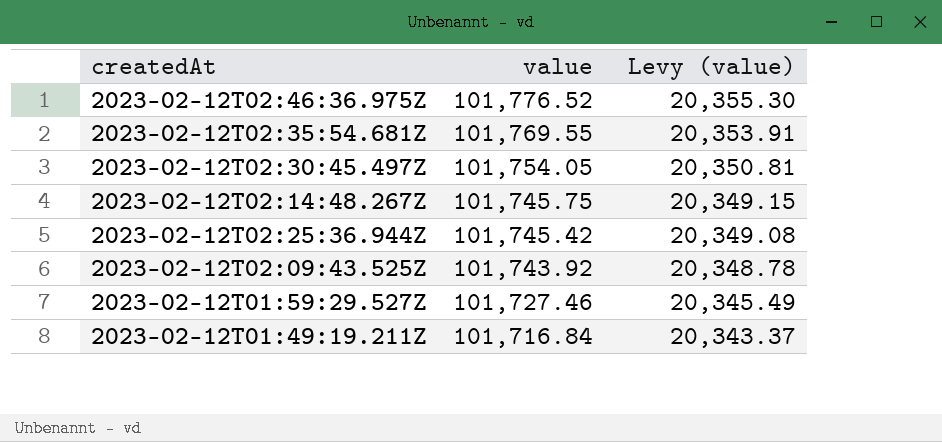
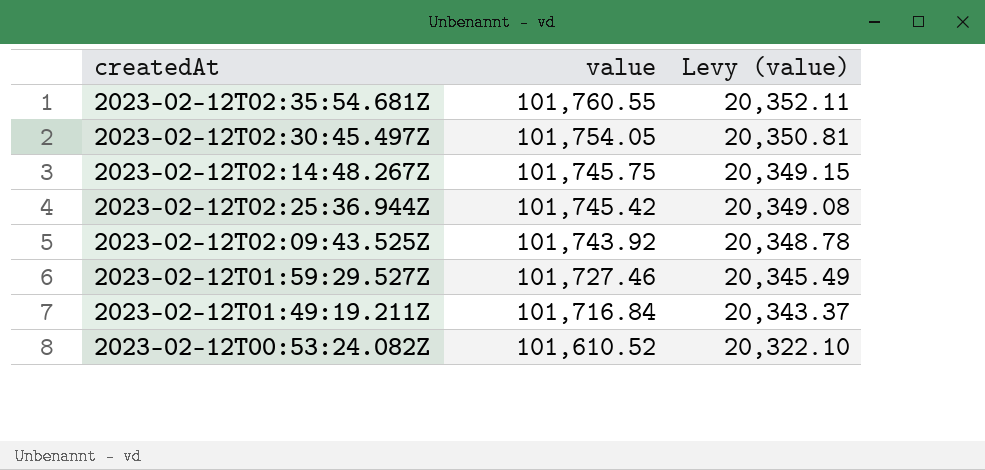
row 2023-02-12T02:46:36.975Z: 101,776.52 | 20,355.30 -> none
2023-02-12T02:35:54.681Z | value: 101,769.55 -> 101,760.55
2023-02-12T02:35:54.681Z | Levy (value): 20,353.91 -> 20,352.11
row 2023-02-12T00:53:24.082Z: none -> 101,610.52 | 20,322.10

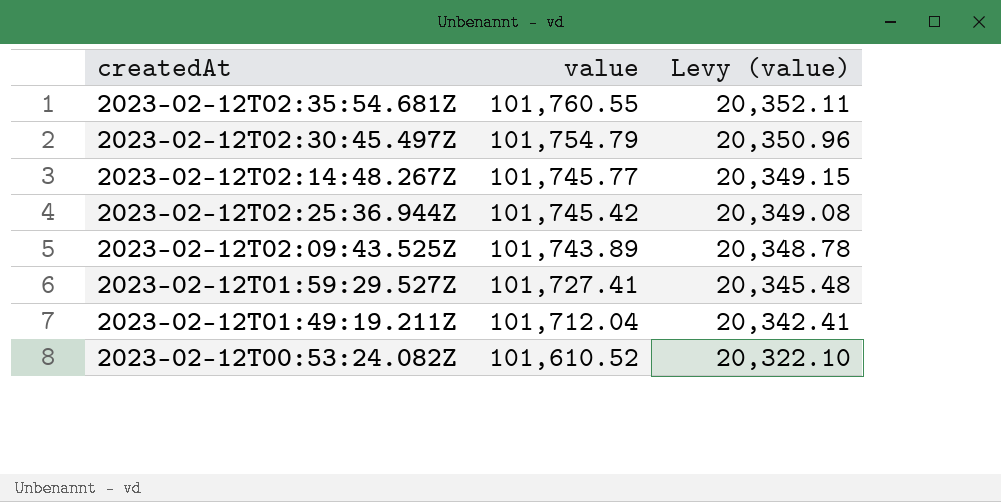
2023-02-12T02:30:45.497Z | value: 101,754.05 -> 101,754.79
2023-02-12T02:30:45.497Z | Levy (value): 20,350.81 -> 20,350.96
2023-02-12T02:14:48.267Z | value: 101,745.75 -> 101,745.77
2023-02-12T02:09:43.525Z | value: 101,743.92 -> 101,743.89
2023-02-12T01:59:29.527Z | value: 101,727.46 -> 101,727.41
2023-02-12T01:59:29.527Z | Levy (value): 20,345.49 -> 20,345.48
2023-02-12T01:49:19.211Z | value: 101,716.84 -> 101,712.04
2023-02-12T01:49:19.211Z | Levy (value): 20,343.37 -> 20,342.41

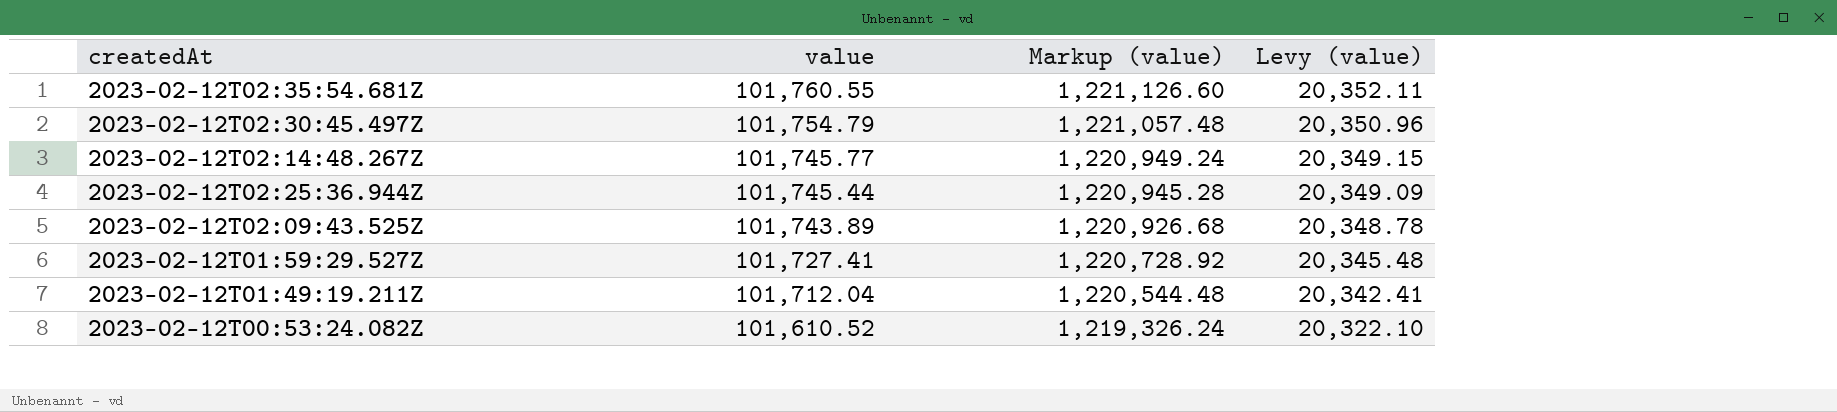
column Markup (value) | formula: none -> [value] * 12
2023-02-12T02:25:36.944Z | value: 101,745.42 -> 101,745.44
2023-02-12T02:25:36.944Z | Levy (value): 20,349.08 -> 20,349.09

